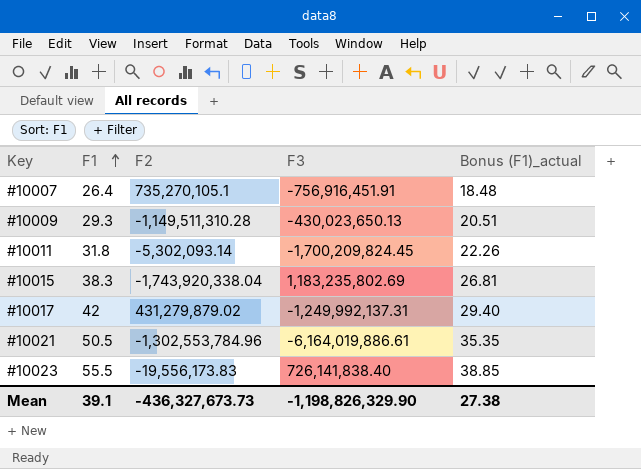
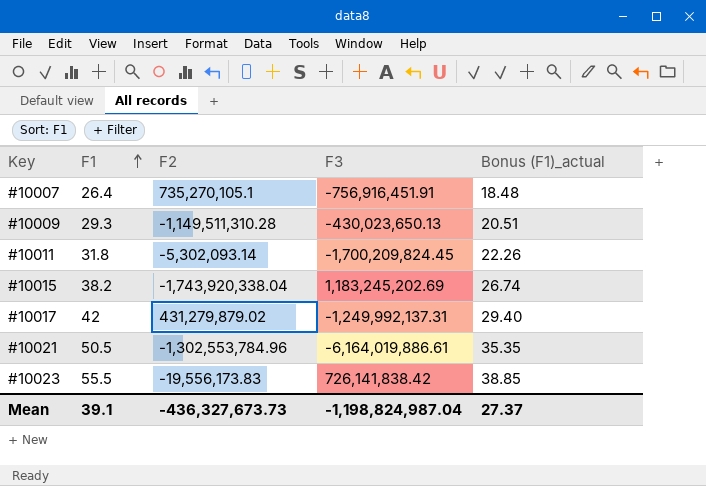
#10015 | F1: 38.3 -> 38.2
#10015 | F3: 1,183,235,802.69 -> 1,183,245,202.69
#10015 | Bonus (F1)_actual: 26.81 -> 26.74
#10023 | F3: 726,141,838.40 -> 726,141,838.42
Mean | F3: -1,198,826,329.90 -> -1,198,824,987.04
Mean | Bonus (F1)_actual: 27.38 -> 27.37

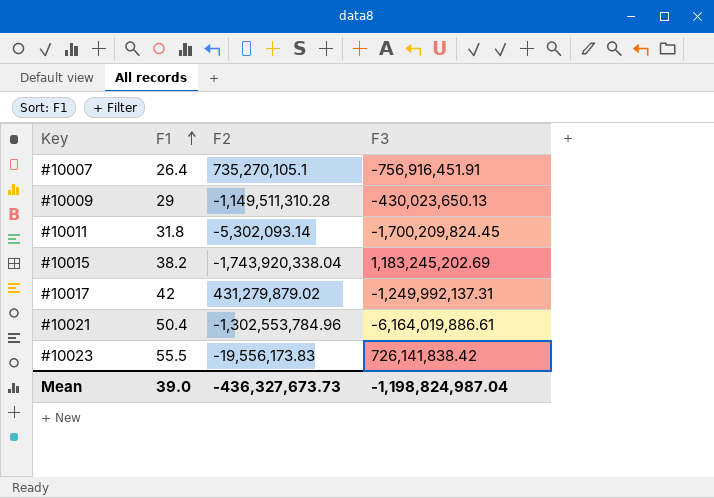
column Bonus (F1)_actual | formula: [F1] * 0.7 -> none
#10009 | F1: 29.3 -> 29
#10021 | F1: 50.5 -> 50.4
Mean | F1: 39.1 -> 39.0

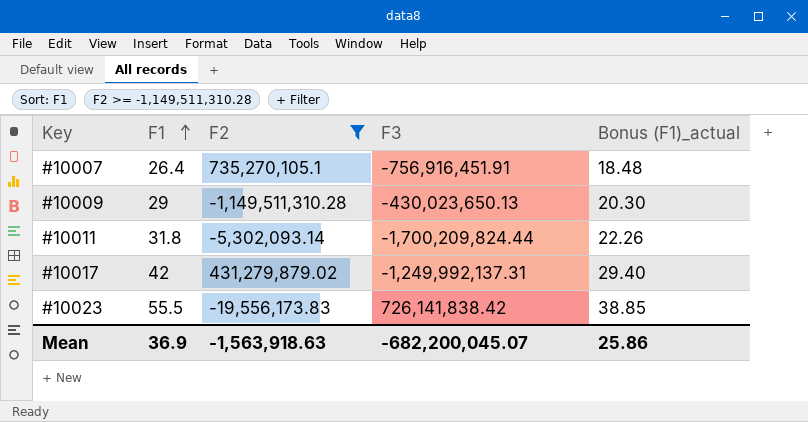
filter: none -> F2 >= -1,149,511,310.28
column Bonus (F1)_actual | formula: none -> [F1] * 0.7
#10011 | F3: -1,700,209,824.45 -> -1,700,209,824.44
Mean | F1: 39.0 -> 36.9
Mean | F2: -436,327,673.73 -> -1,563,918.63
Mean | F3: -1,198,824,987.04 -> -682,200,045.07

